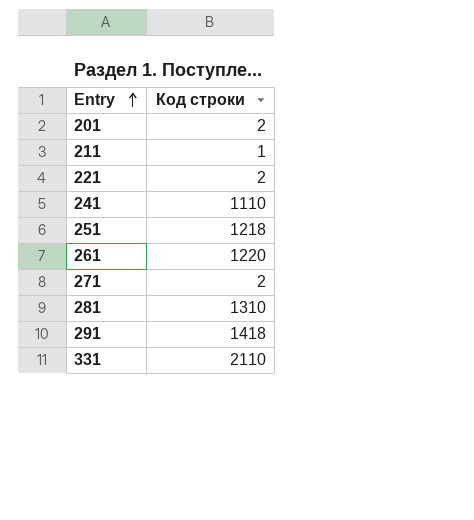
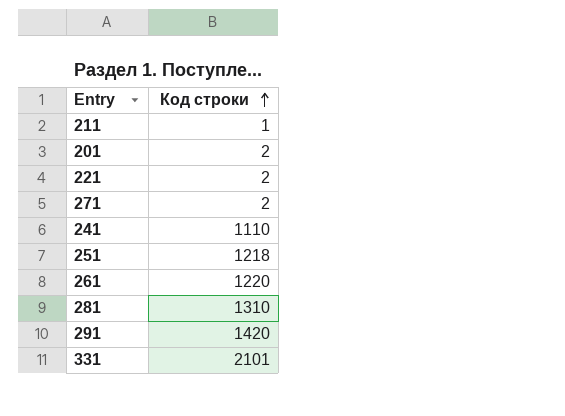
row order: Entry ascending -> Код строки ascending
291 | Код строки: 1418 -> 1420
331 | Код строки: 2110 -> 2101

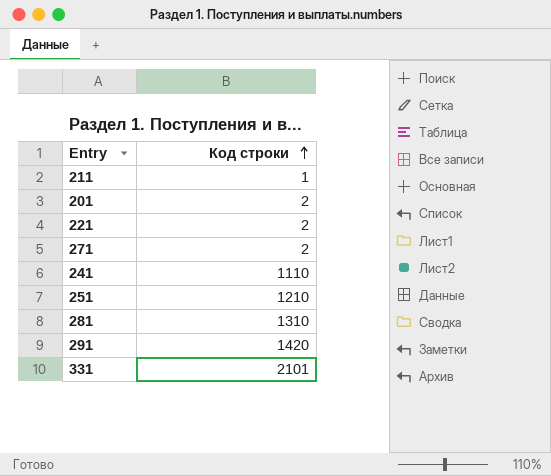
row 261: 1220 -> none
251 | Код строки: 1218 -> 1210

